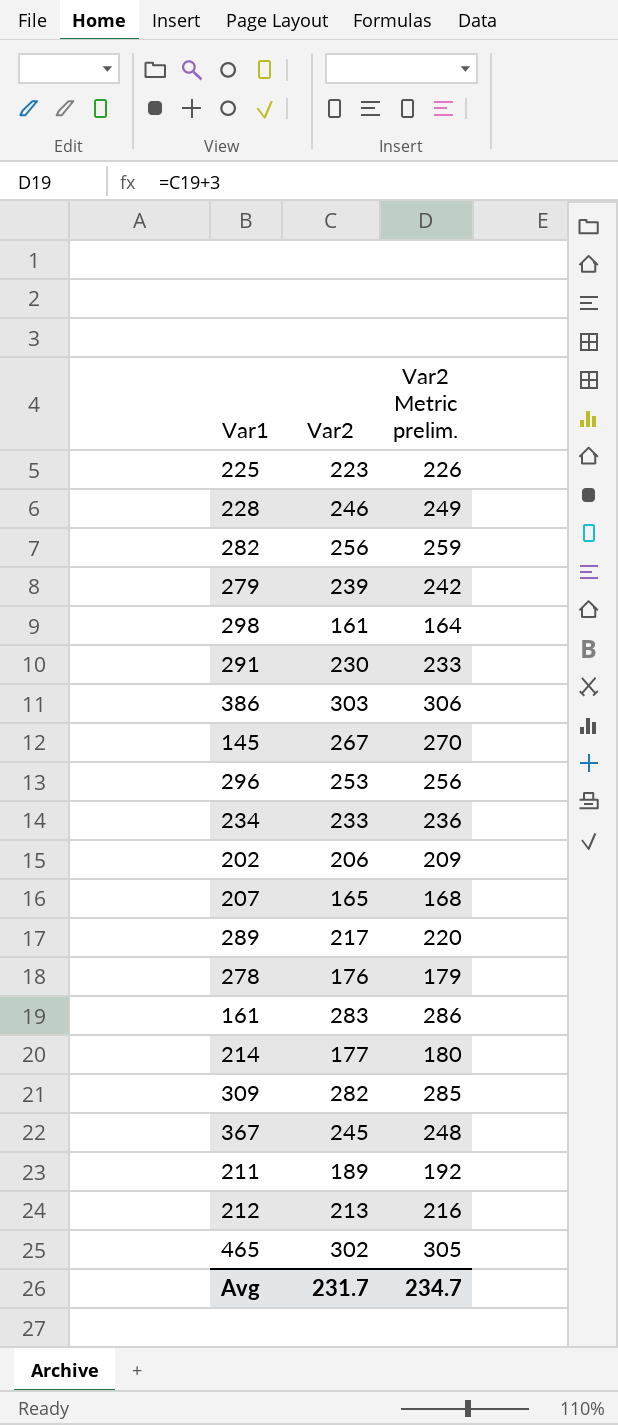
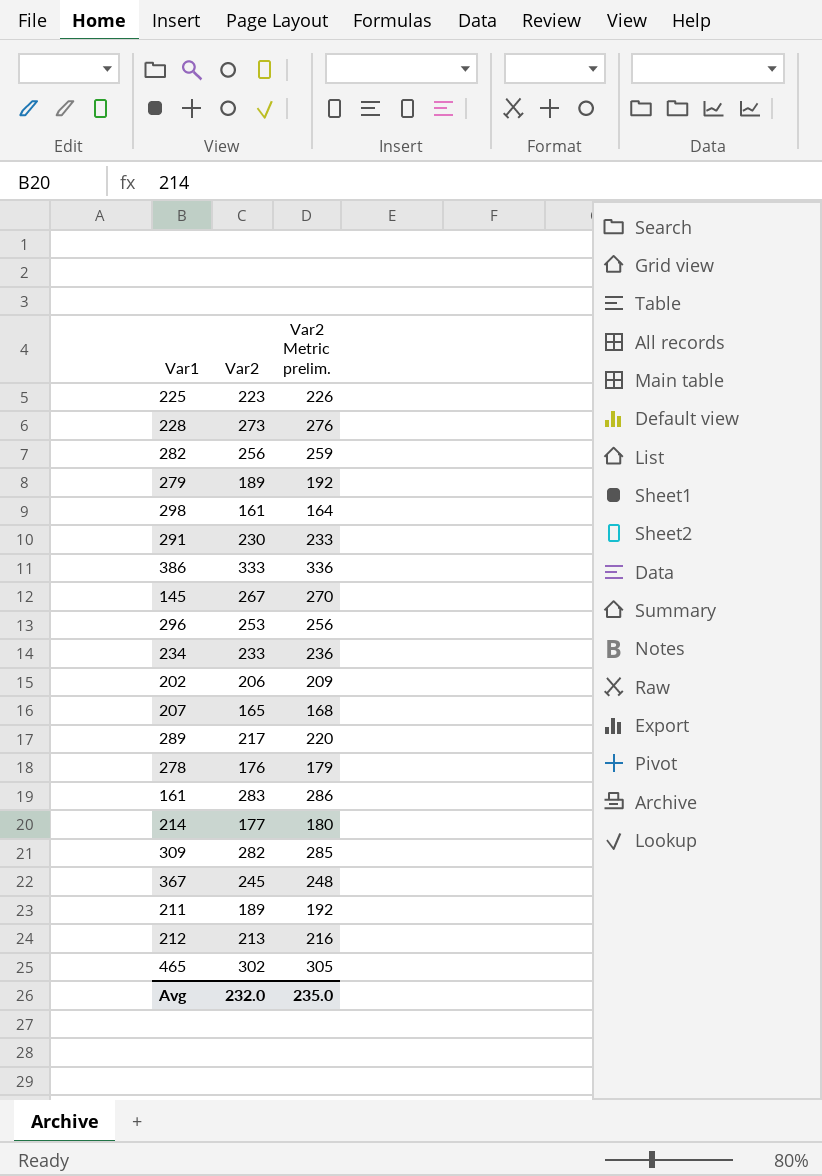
228 | Var2: 246 -> 273
228 | Var2 Metric prelim.: 249 -> 276
279 | Var2: 239 -> 189
279 | Var2 Metric prelim.: 242 -> 192
386 | Var2: 303 -> 333
386 | Var2 Metric prelim.: 306 -> 336
Avg | Var2: 231.7 -> 232.0
Avg | Var2 Metric prelim.: 234.7 -> 235.0

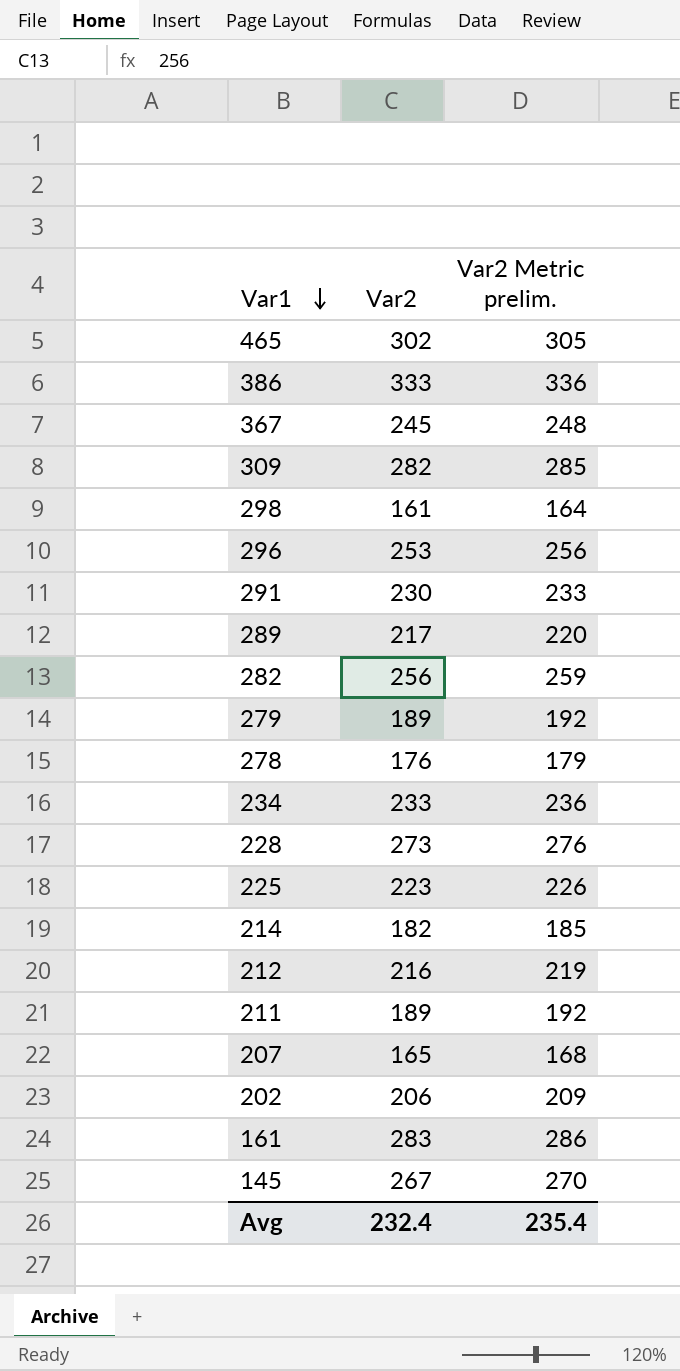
row order: none -> Var1 descending
214 | Var2: 177 -> 182
214 | Var2 Metric prelim.: 180 -> 185
212 | Var2: 213 -> 216
212 | Var2 Metric prelim.: 216 -> 219
Avg | Var2: 232.0 -> 232.4
Avg | Var2 Metric prelim.: 235.0 -> 235.4

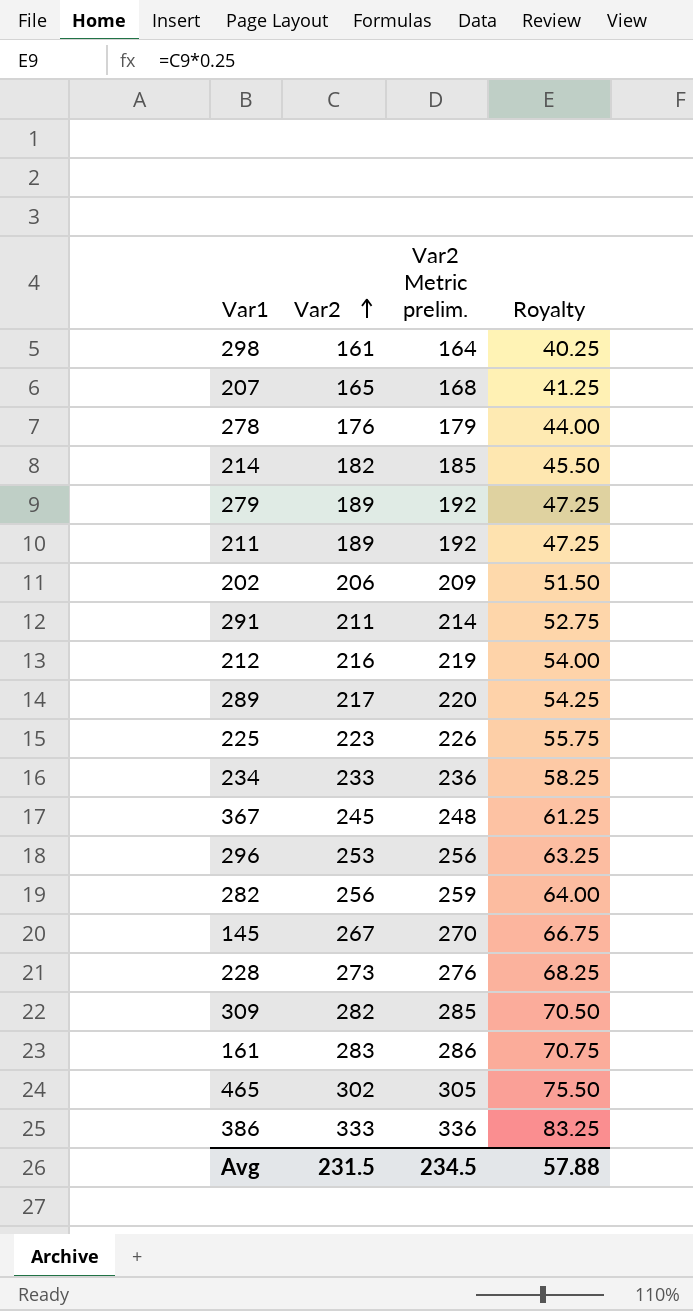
row order: Var1 descending -> Var2 ascending
column Royalty | formula: none -> [Var2] * 0.25
291 | Var2: 230 -> 211
291 | Var2 Metric prelim.: 233 -> 214
Avg | Var2: 232.4 -> 231.5
Avg | Var2 Metric prelim.: 235.4 -> 234.5

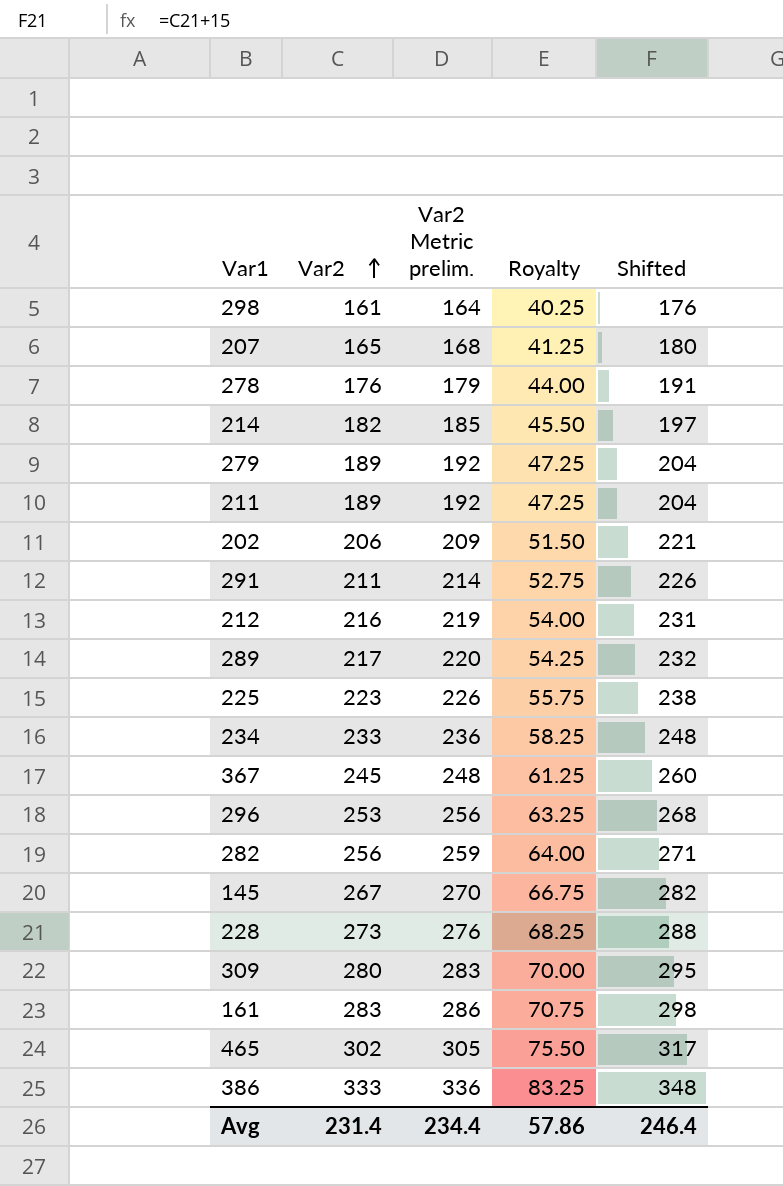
column Shifted | formula: none -> [Var2] + 15
309 | Var2: 282 -> 280
309 | Var2 Metric prelim.: 285 -> 283
309 | Royalty: 70.50 -> 70.00
Avg | Var2: 231.5 -> 231.4
Avg | Var2 Metric prelim.: 234.5 -> 234.4
Avg | Royalty: 57.88 -> 57.86

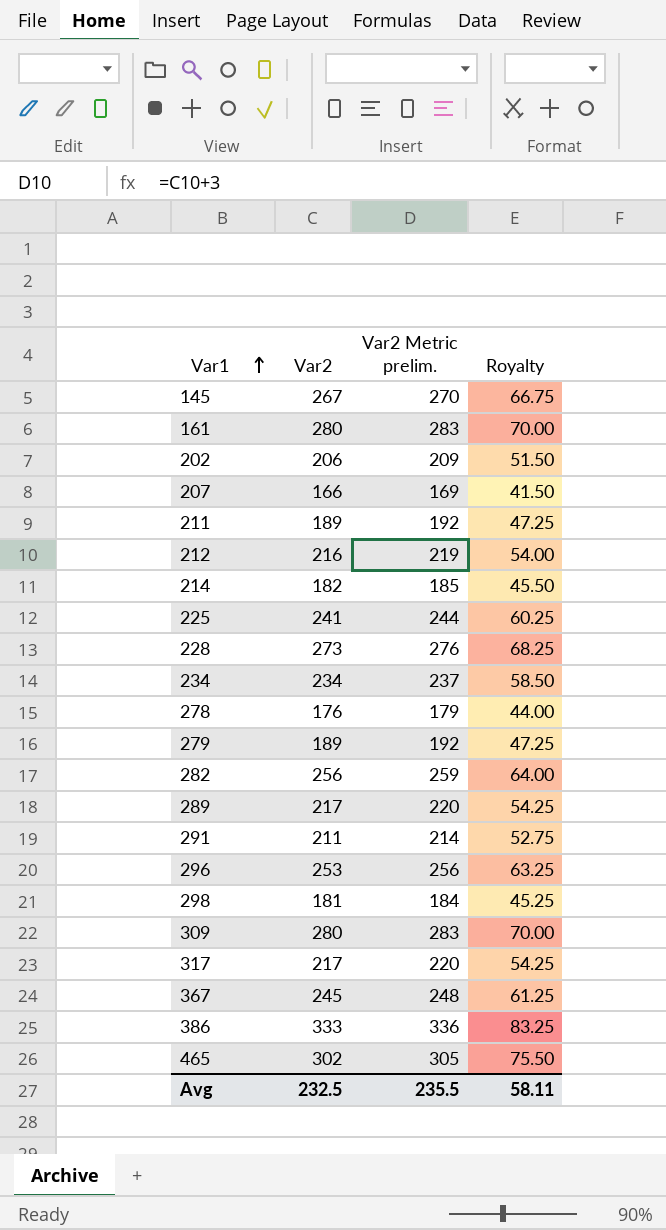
row order: Var2 ascending -> Var1 ascending
column Shifted | formula: [Var2] + 15 -> none
161 | Var2: 283 -> 280
161 | Var2 Metric prelim.: 286 -> 283
161 | Royalty: 70.75 -> 70.00
207 | Var2: 165 -> 166
207 | Var2 Metric prelim.: 168 -> 169
207 | Royalty: 41.25 -> 41.50
225 | Var2: 223 -> 241
225 | Var2 Metric prelim.: 226 -> 244
225 | Royalty: 55.75 -> 60.25
234 | Var2: 233 -> 234
234 | Var2 Metric prelim.: 236 -> 237
234 | Royalty: 58.25 -> 58.50
298 | Var2: 161 -> 181
298 | Var2 Metric prelim.: 164 -> 184
298 | Royalty: 40.25 -> 45.25
row 317: none -> 217 | 220 | 54.25
Avg | Var2: 231.4 -> 232.5
Avg | Var2 Metric prelim.: 234.4 -> 235.5
Avg | Royalty: 57.86 -> 58.11

